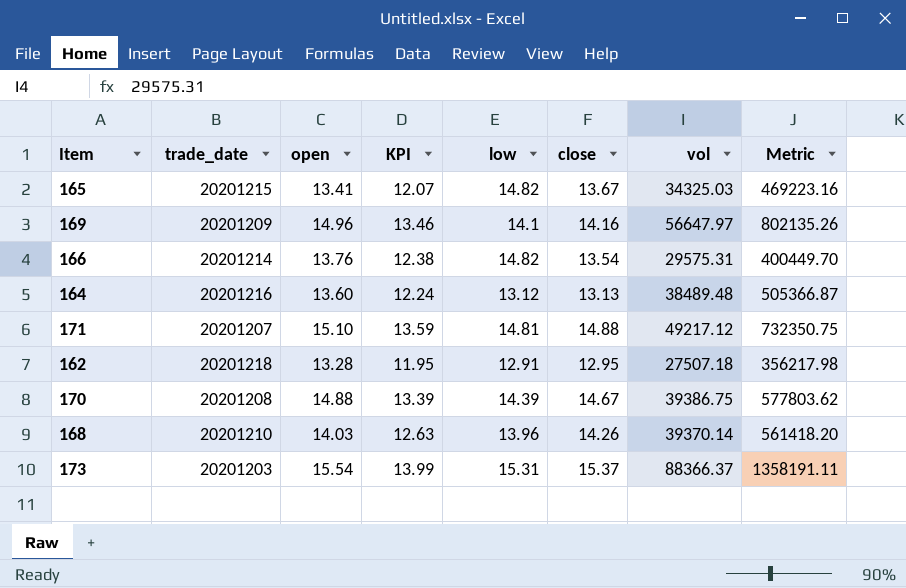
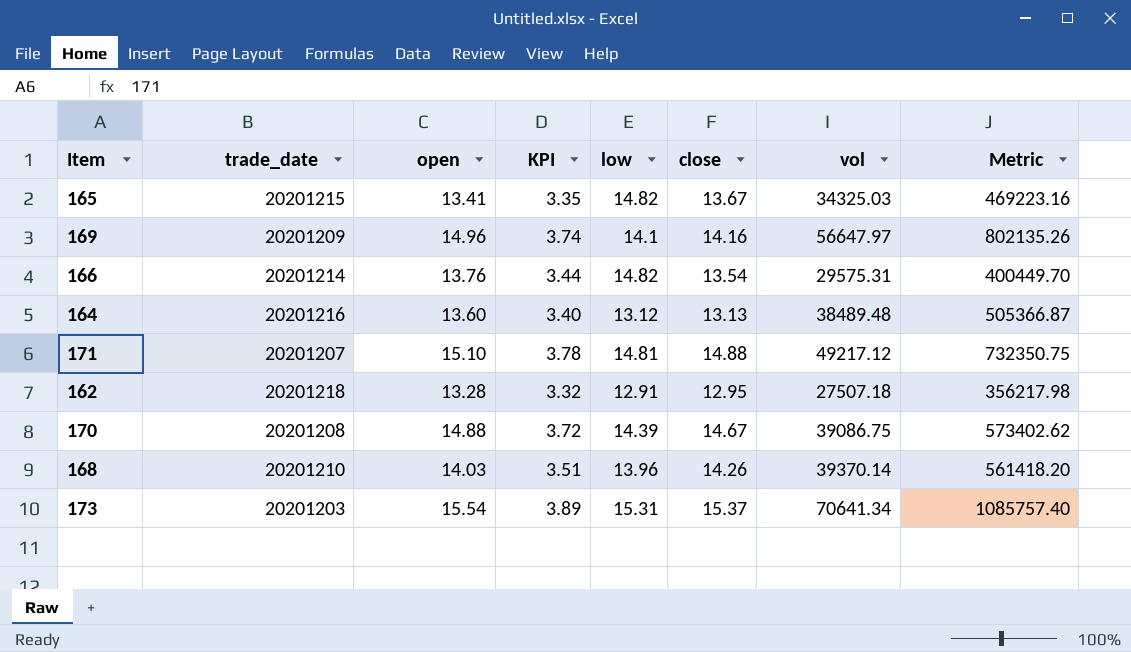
column KPI | formula: [open] * 0.9 -> [open] * 0.25
170 | vol: 39386.75 -> 39086.75
170 | Metric: 577803.62 -> 573402.62
173 | vol: 88366.37 -> 70641.34
173 | Metric: 1358191.11 -> 1085757.40

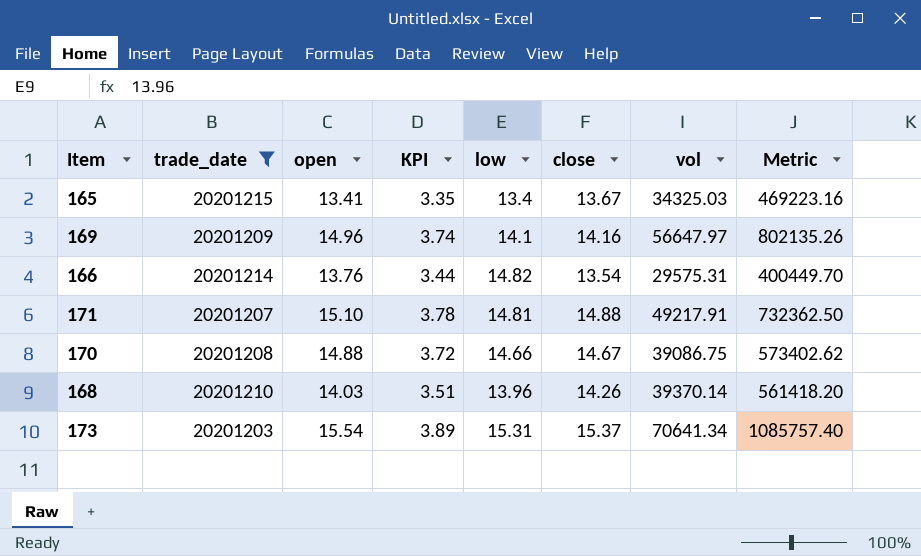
filter: none -> trade_date <= 20201215
165 | low: 14.82 -> 13.4
171 | vol: 49217.12 -> 49217.91
171 | Metric: 732350.75 -> 732362.50
170 | low: 14.39 -> 14.66

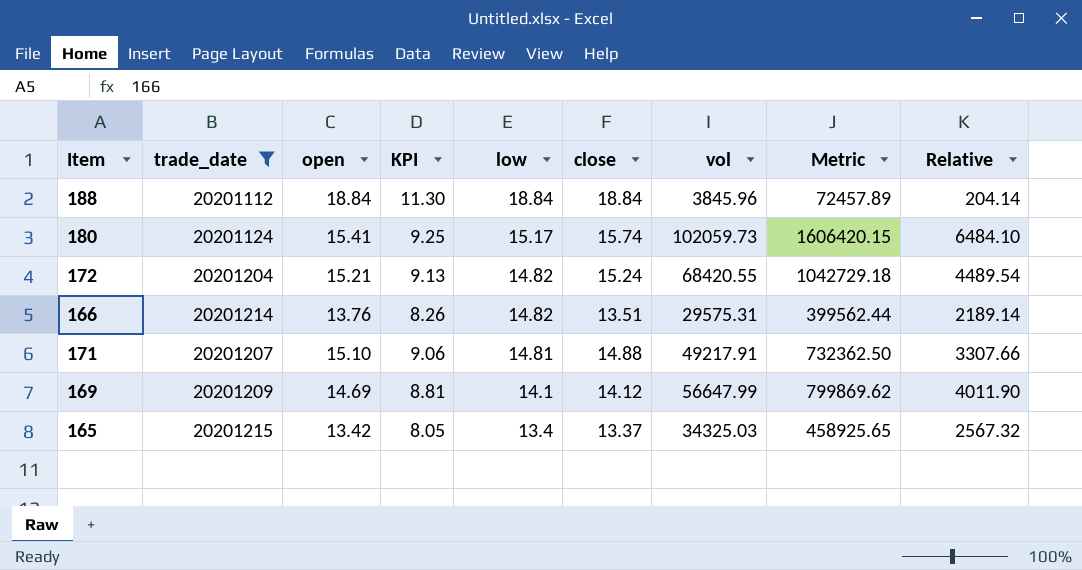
row order: none -> low descending
column KPI | formula: [open] * 0.25 -> [open] * 0.6
column Relative | formula: none -> [vol] / [close]
row 170: 20201208 | 14.88 | 3.72 | 14.66 | 14.67 | 39086.75 | 573402.62 -> none
row 168: 20201210 | 14.03 | 3.51 | 13.96 | 14.26 | 39370.14 | 561418.20 -> none
row 173: 20201203 | 15.54 | 3.89 | 15.31 | 15.37 | 70641.34 | 1085757.40 -> none
row 188: none -> 20201112 | 18.84 | 11.30 | 18.84 | 18.84 | 3845.96 | 72457.89 | 204.14
row 180: none -> 20201124 | 15.41 | 9.25 | 15.17 | 15.74 | 102059.73 | 1606420.15 | 6484.10
row 172: none -> 20201204 | 15.21 | 9.13 | 14.82 | 15.24 | 68420.55 | 1042729.18 | 4489.54
166 | close: 13.54 -> 13.51
166 | Metric: 400449.70 -> 399562.44
169 | open: 14.96 -> 14.69
169 | close: 14.16 -> 14.12
169 | vol: 56647.97 -> 56647.99
169 | Metric: 802135.26 -> 799869.62
165 | open: 13.41 -> 13.42
165 | close: 13.67 -> 13.37
165 | Metric: 469223.16 -> 458925.65

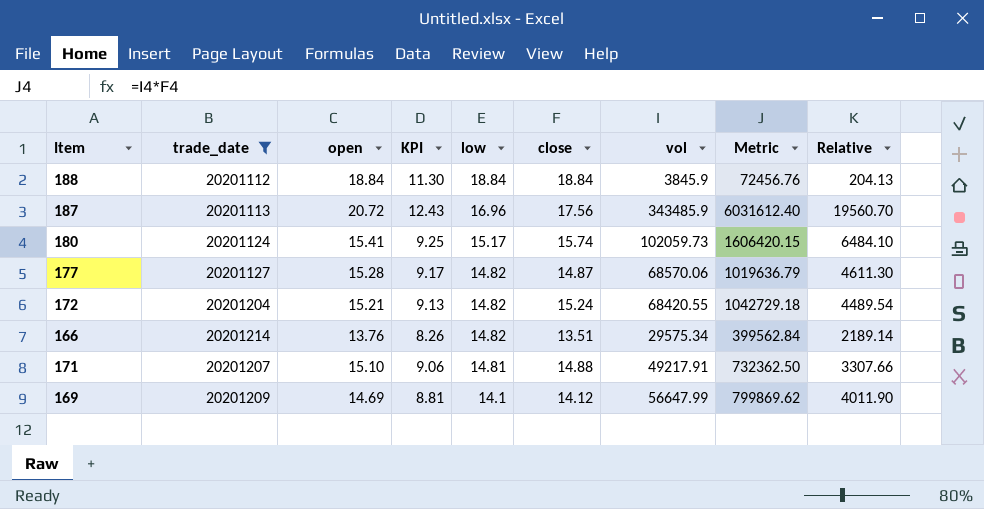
row 165: 20201215 | 13.42 | 8.05 | 13.4 | 13.37 | 34325.03 | 458925.65 | 2567.32 -> none
188 | vol: 3845.96 -> 3845.9
188 | Metric: 72457.89 -> 72456.76
188 | Relative: 204.14 -> 204.13
row 187: none -> 20201113 | 20.72 | 12.43 | 16.96 | 17.56 | 343485.9 | 6031612.40 | 19560.70
row 177: none -> 20201127 | 15.28 | 9.17 | 14.82 | 14.87 | 68570.06 | 1019636.79 | 4611.30
166 | vol: 29575.31 -> 29575.34
166 | Metric: 399562.44 -> 399562.84

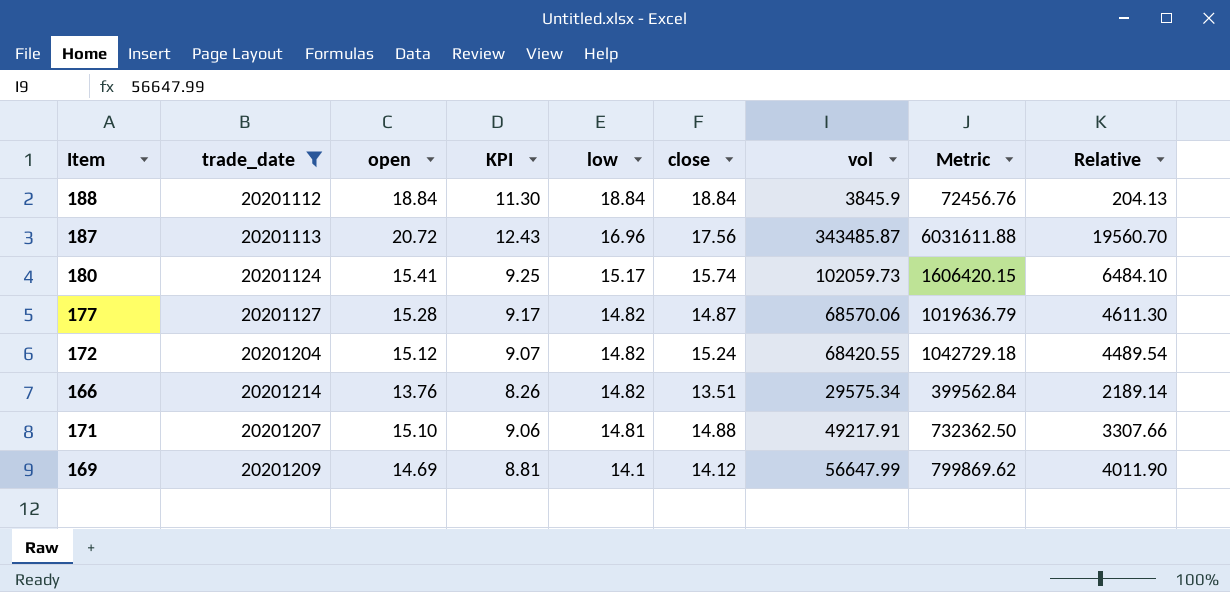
187 | vol: 343485.9 -> 343485.87
187 | Metric: 6031612.40 -> 6031611.88
172 | open: 15.21 -> 15.12
172 | KPI: 9.13 -> 9.07

